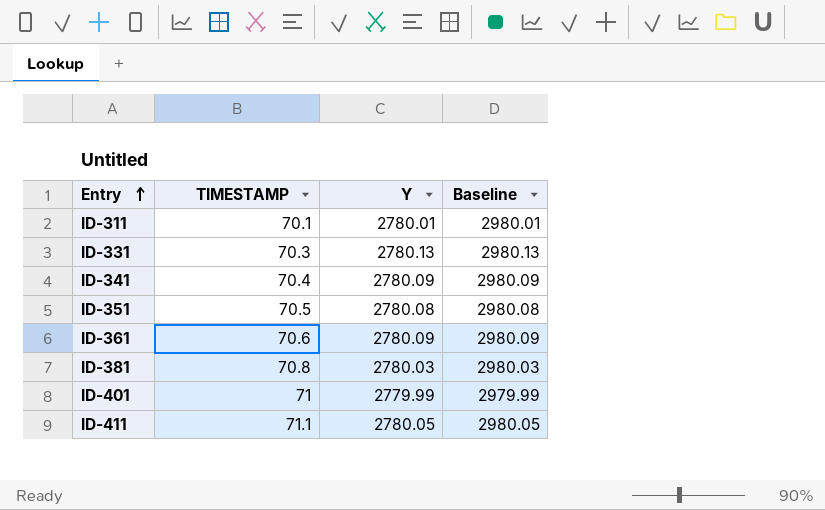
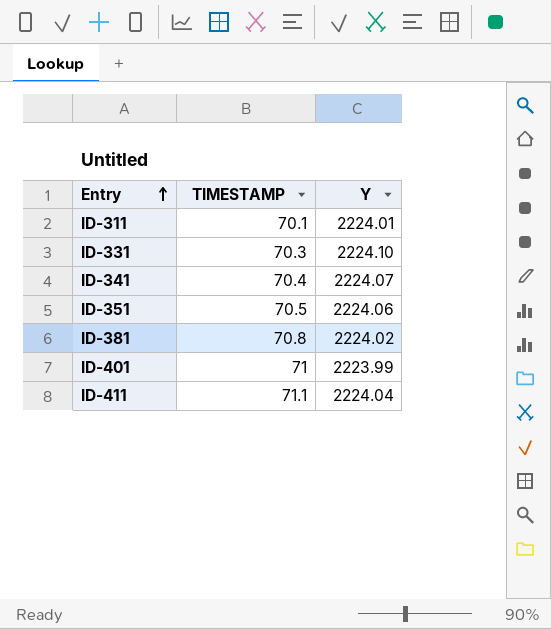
column Baseline | formula: [Y] + 200 -> none
row ID-361: 70.6 | 2780.09 | 2980.09 -> none
ID-311 | Y: 2780.01 -> 2224.01
ID-331 | Y: 2780.13 -> 2224.10
ID-341 | Y: 2780.09 -> 2224.07
ID-351 | Y: 2780.08 -> 2224.06
ID-381 | Y: 2780.03 -> 2224.02
ID-401 | Y: 2779.99 -> 2223.99
ID-411 | Y: 2780.05 -> 2224.04

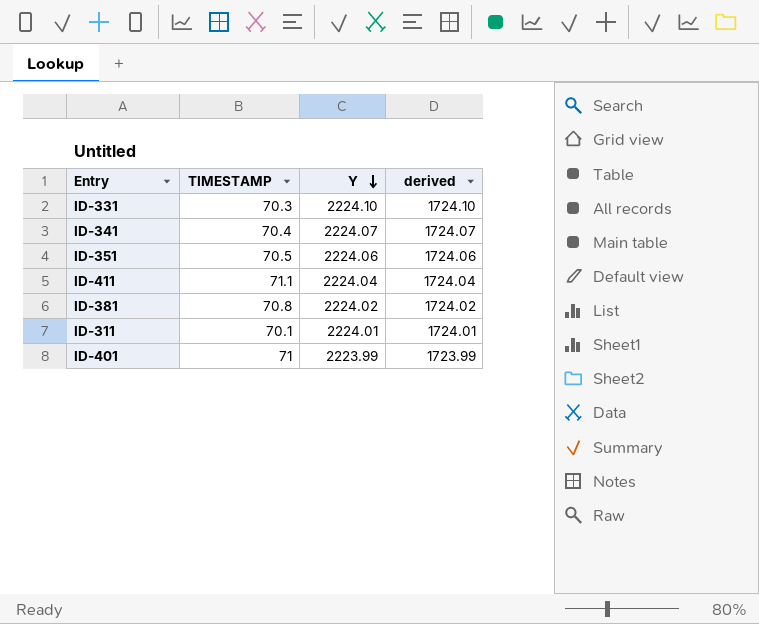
row order: Entry ascending -> Y descending
column derived | formula: none -> [Y] - 500

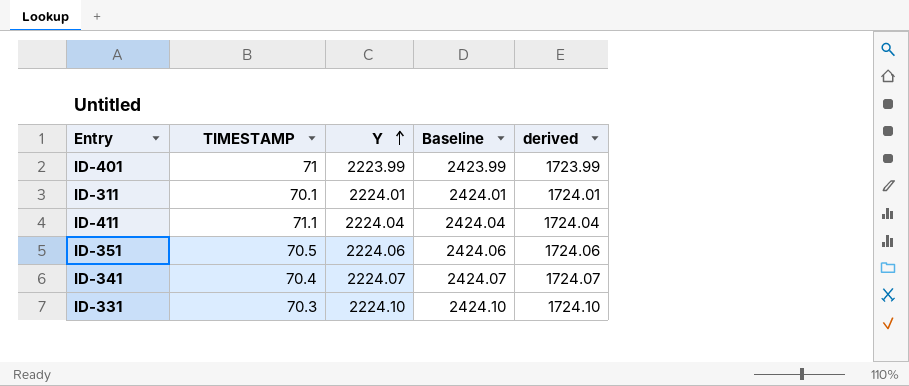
row order: Y descending -> Y ascending
column Baseline | formula: none -> [Y] + 200
row ID-381: 70.8 | 2224.02 | 1724.02 -> none

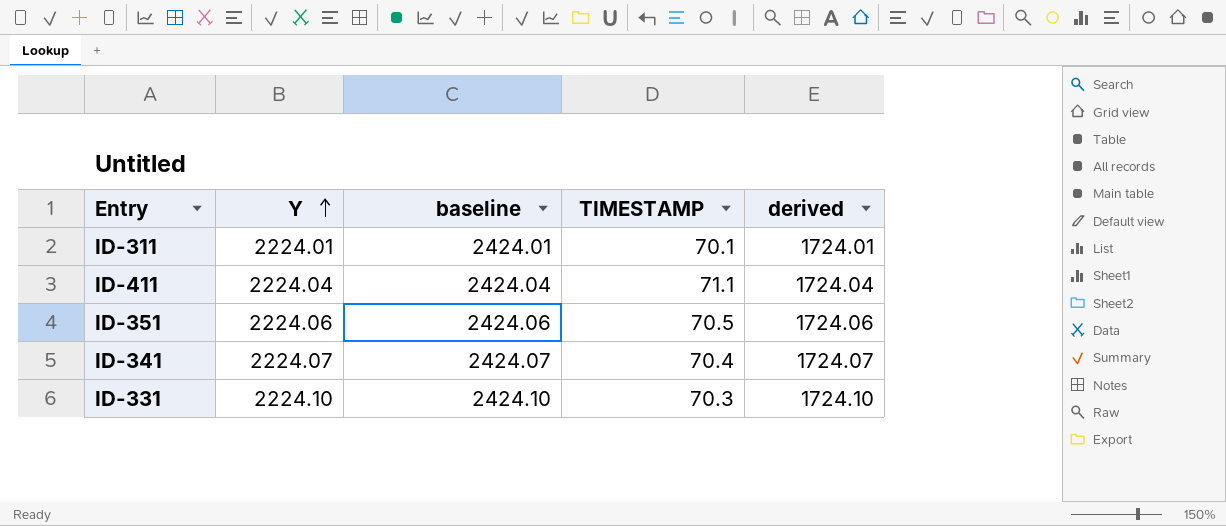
column name: Baseline -> baseline
column TIMESTAMP | position: 2 -> 4
row ID-401: 71 | 2223.99 | 2423.99 | 1723.99 -> none

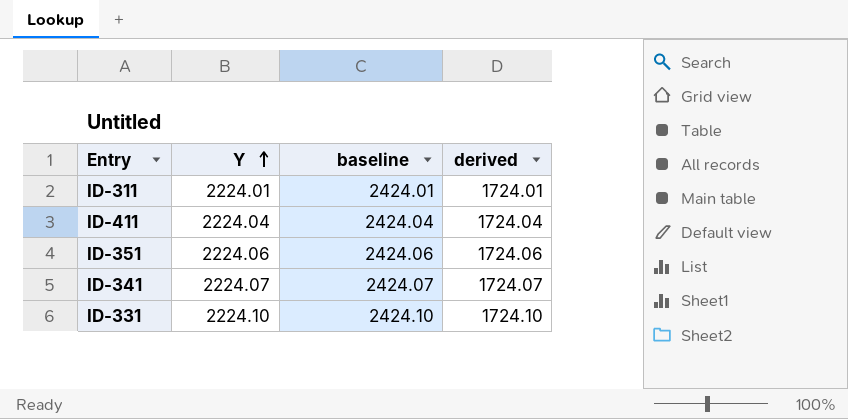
column TIMESTAMP | position: 4 -> none

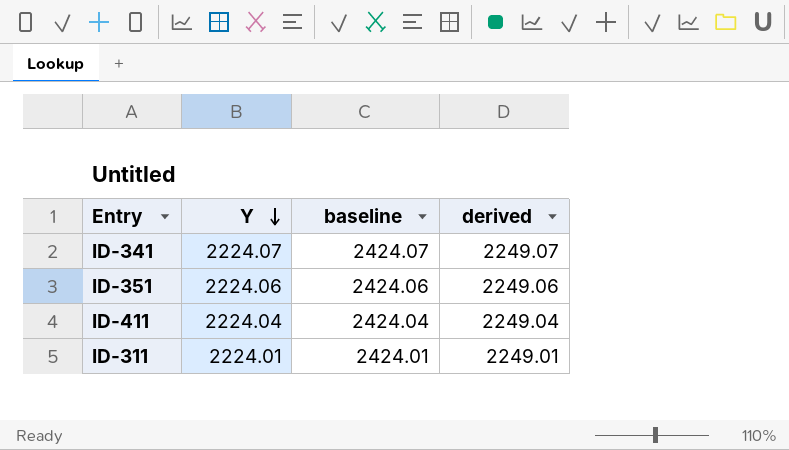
row order: Y ascending -> Y descending
column derived | formula: [Y] - 500 -> [Y] + 25
row ID-331: 2224.10 | 2424.10 | 1724.10 -> none

